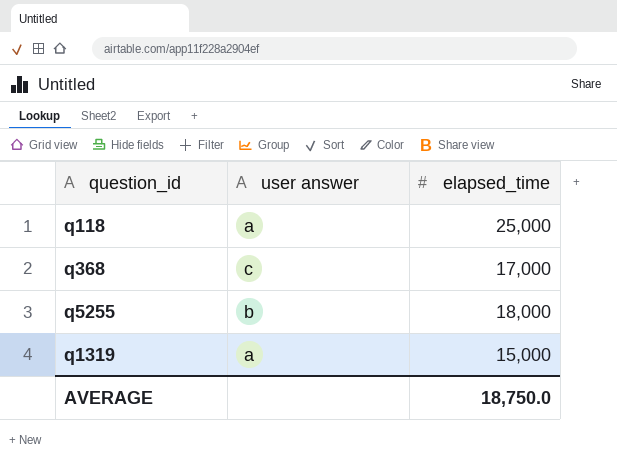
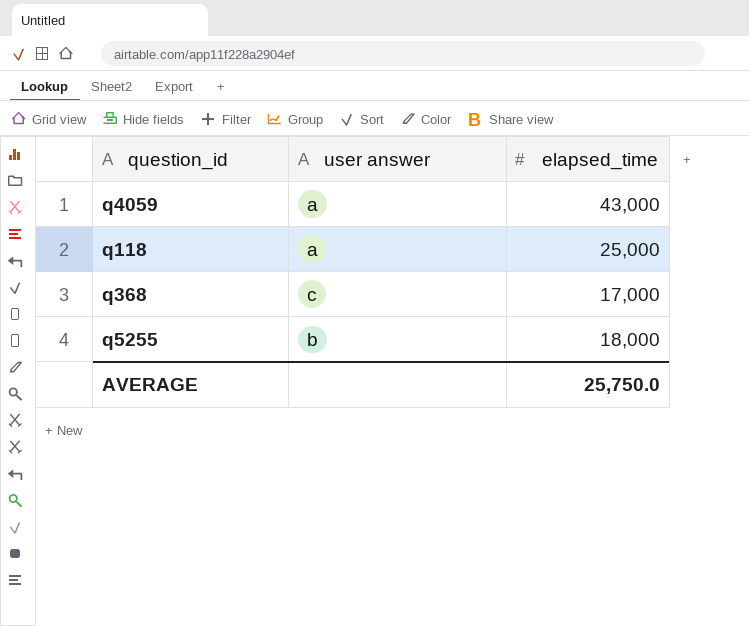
row q1319: a | 15,000 -> none
row q4059: none -> a | 43,000
AVERAGE | elapsed_time: 18,750.0 -> 25,750.0

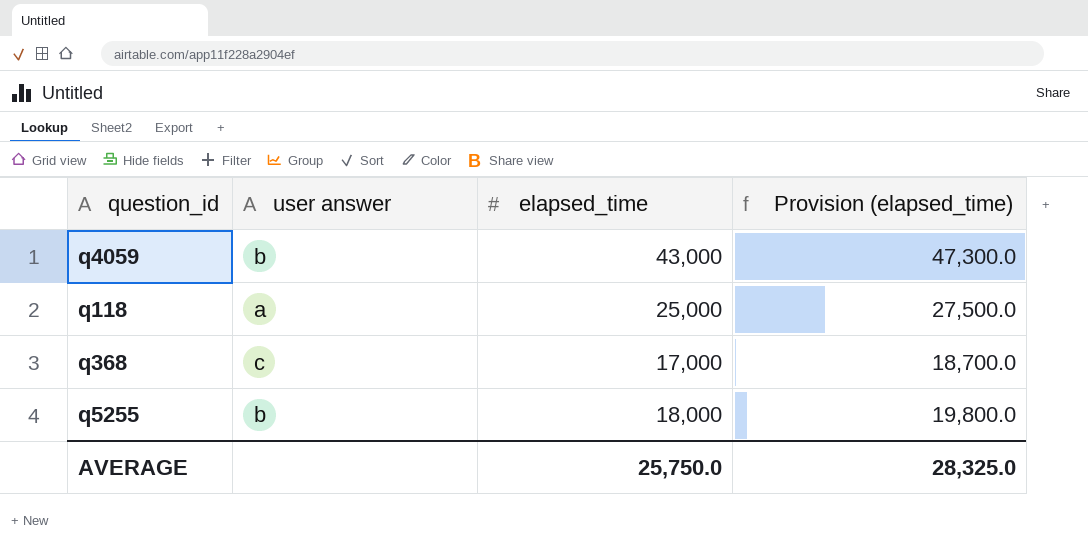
column Provision (elapsed_time) | formula: none -> [elapsed_time] * 1.1
q4059 | user answer: a -> b

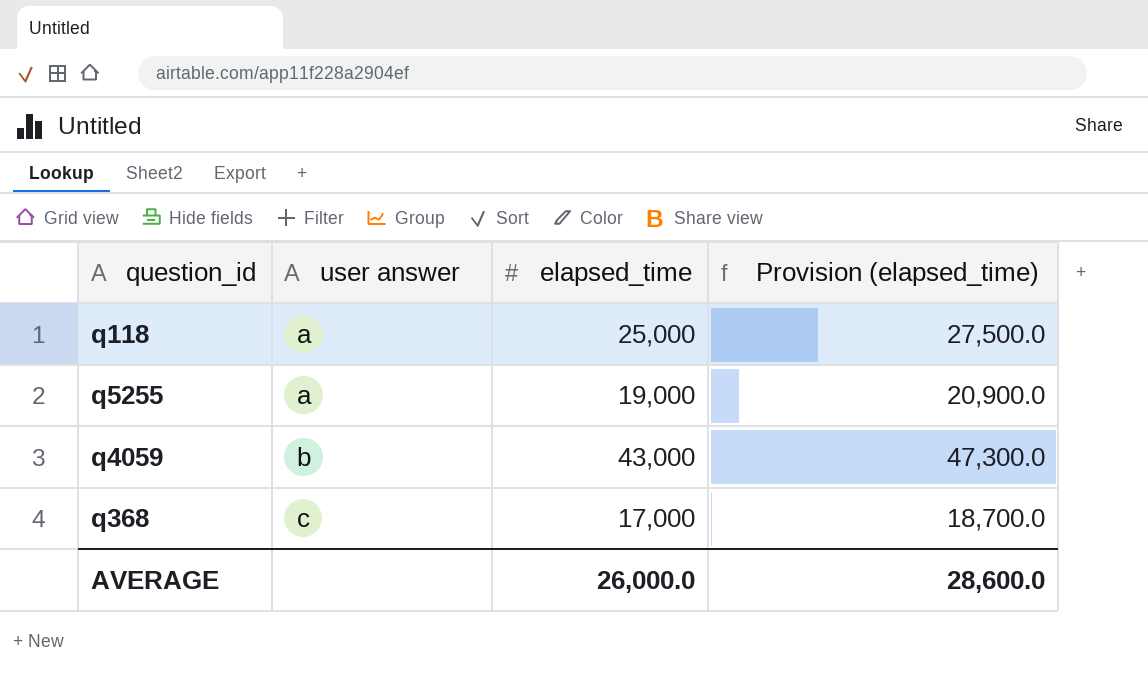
row order: none -> user answer ascending
q5255 | user answer: b -> a
q5255 | elapsed_time: 18,000 -> 19,000
q5255 | Provision (elapsed_time): 19,800.0 -> 20,900.0
AVERAGE | elapsed_time: 25,750.0 -> 26,000.0
AVERAGE | Provision (elapsed_time): 28,325.0 -> 28,600.0

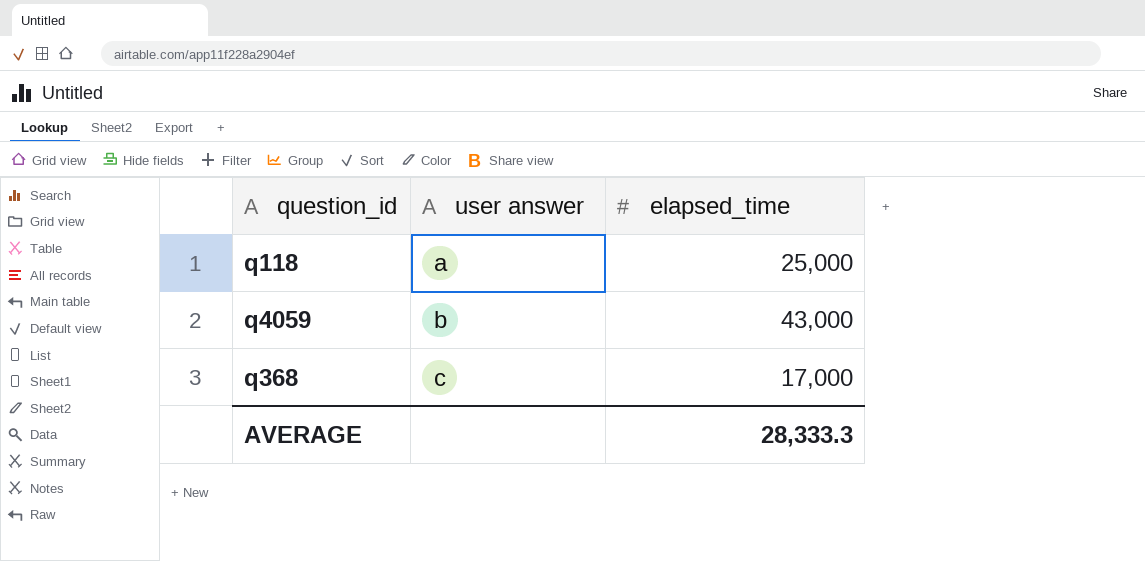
column Provision (elapsed_time) | formula: [elapsed_time] * 1.1 -> none
row q5255: a | 19,000 | 20,900.0 -> none
AVERAGE | elapsed_time: 26,000.0 -> 28,333.3

